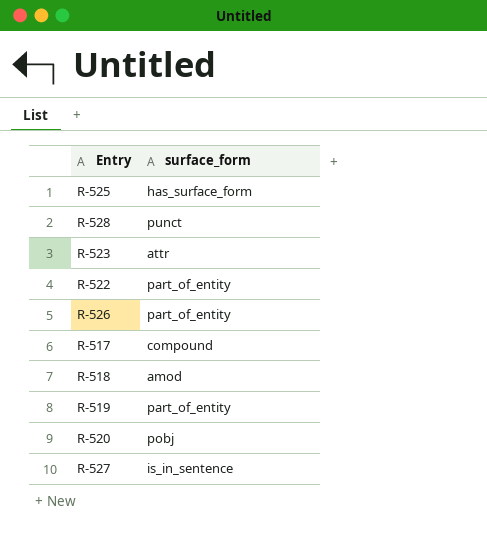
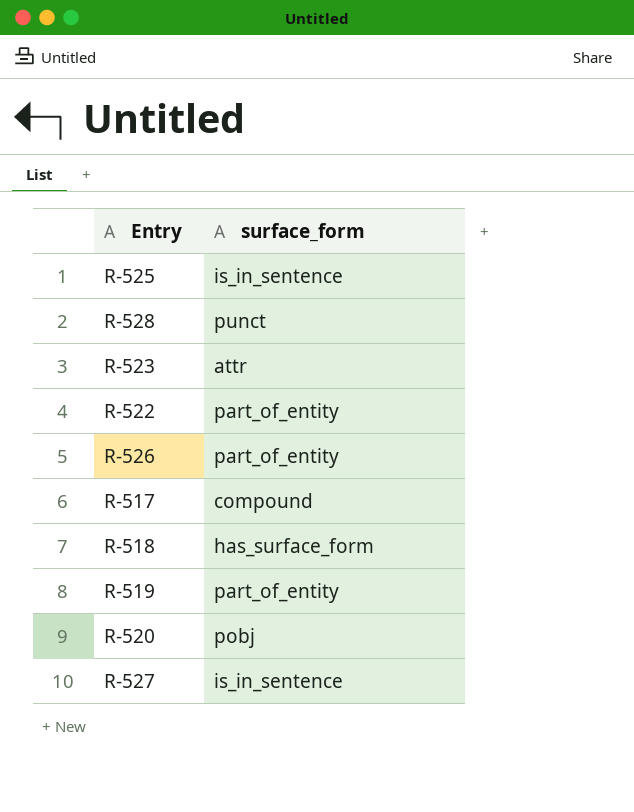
R-525 | surface_form: has_surface_form -> is_in_sentence
R-518 | surface_form: amod -> has_surface_form

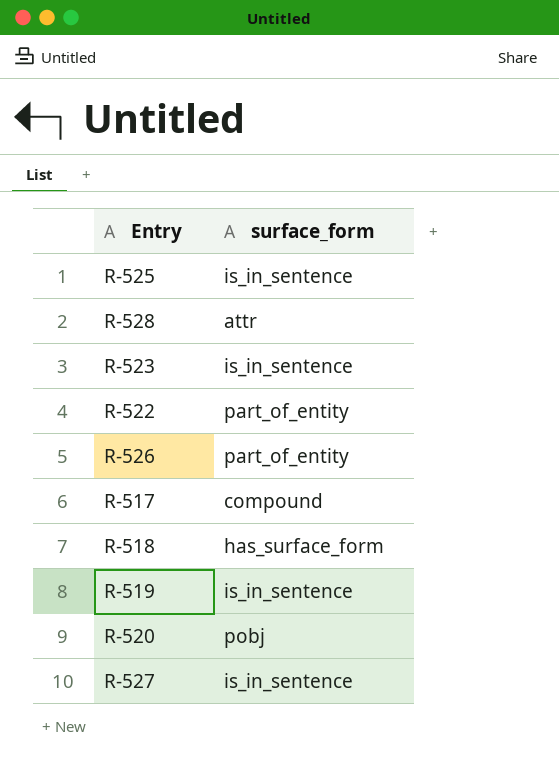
R-528 | surface_form: punct -> attr
R-523 | surface_form: attr -> is_in_sentence
R-519 | surface_form: part_of_entity -> is_in_sentence

